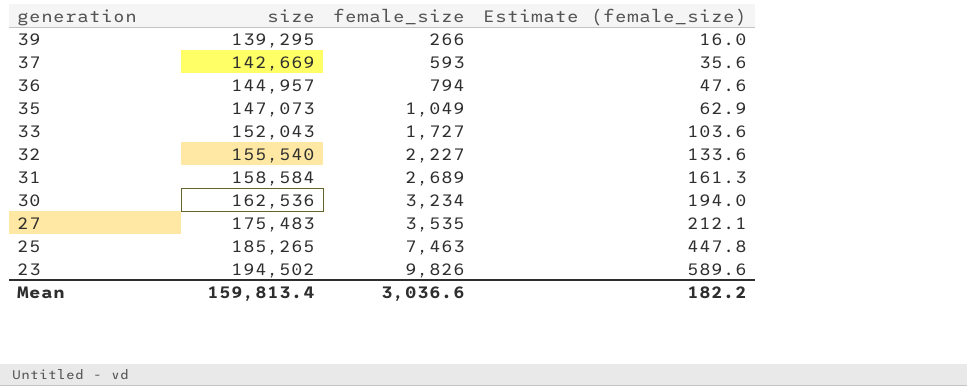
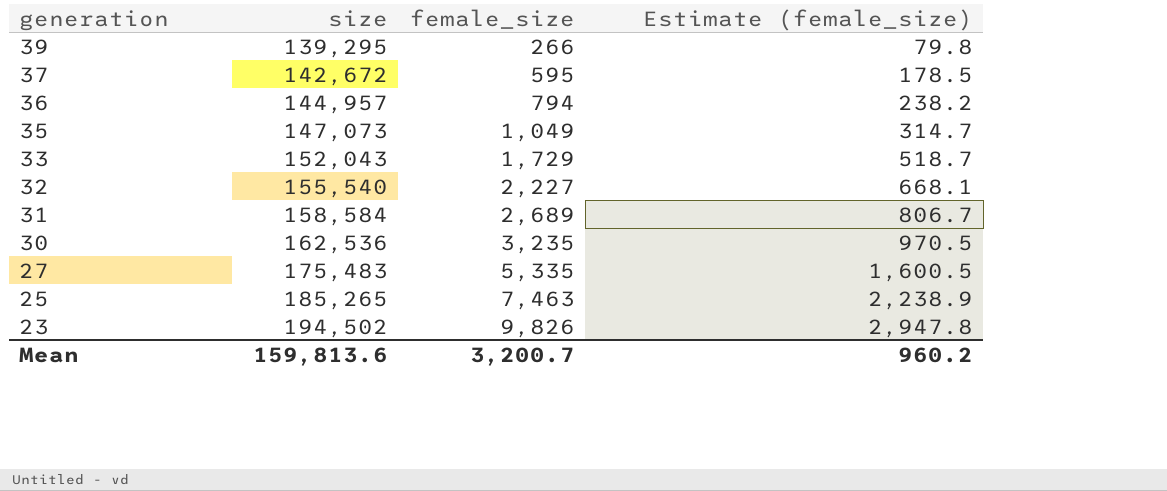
column Estimate (female_size) | formula: [female_size] * 0.06 -> [female_size] * 0.3
37 | size: 142,669 -> 142,672
37 | female_size: 593 -> 595
33 | female_size: 1,727 -> 1,729
30 | female_size: 3,234 -> 3,235
27 | female_size: 3,535 -> 5,335
Mean | size: 159,813.4 -> 159,813.6
Mean | female_size: 3,036.6 -> 3,200.7
Mean | Estimate (female_size): 182.2 -> 960.2

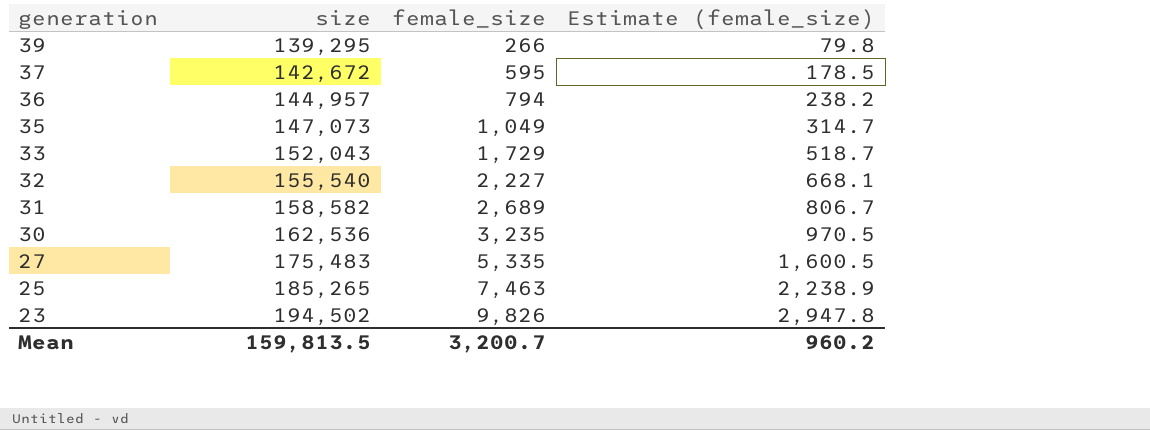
31 | size: 158,584 -> 158,582
Mean | size: 159,813.6 -> 159,813.5

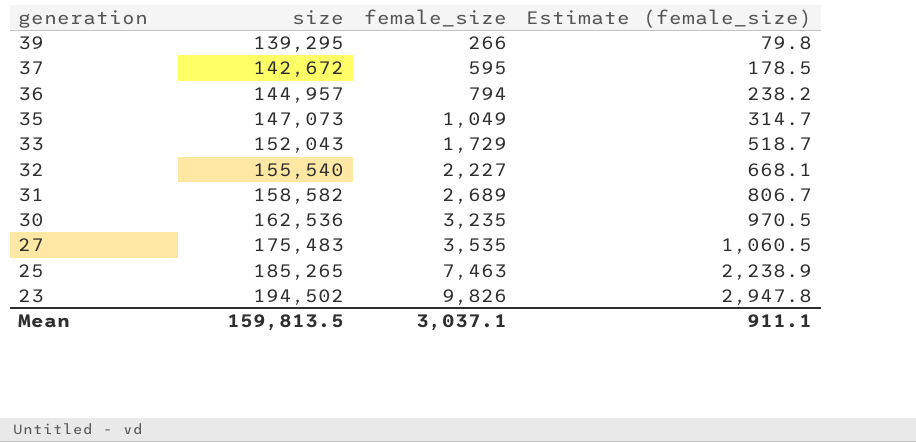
27 | female_size: 5,335 -> 3,535
27 | Estimate (female_size): 1,600.5 -> 1,060.5
Mean | female_size: 3,200.7 -> 3,037.1
Mean | Estimate (female_size): 960.2 -> 911.1

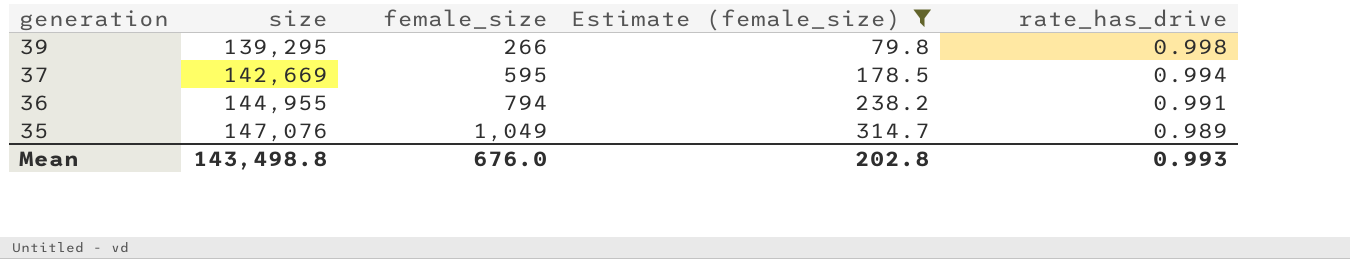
filter: none -> Estimate (female_size) <= 314.7
column rate_has_drive | position: none -> 5
37 | size: 142,672 -> 142,669
36 | size: 144,957 -> 144,955
35 | size: 147,073 -> 147,076
Mean | size: 159,813.5 -> 143,498.8
Mean | female_size: 3,037.1 -> 676.0
Mean | Estimate (female_size): 911.1 -> 202.8

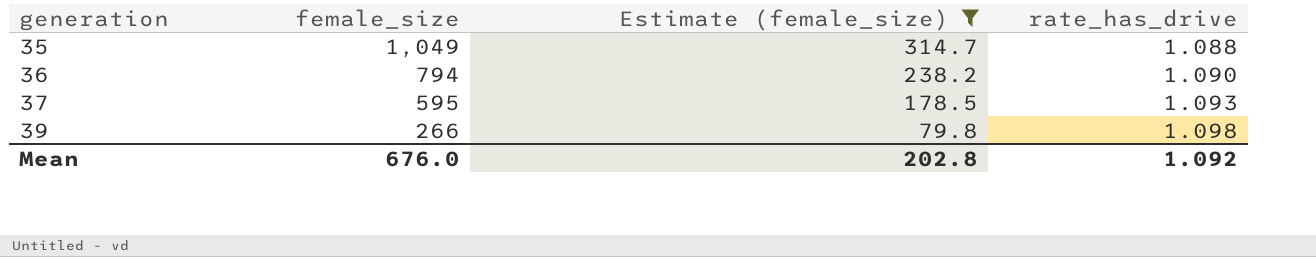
row order: generation descending -> generation ascending
column size | position: 2 -> none
35 | rate_has_drive: 0.989 -> 1.088
36 | rate_has_drive: 0.991 -> 1.090
37 | rate_has_drive: 0.994 -> 1.093
39 | rate_has_drive: 0.998 -> 1.098
Mean | rate_has_drive: 0.993 -> 1.092

